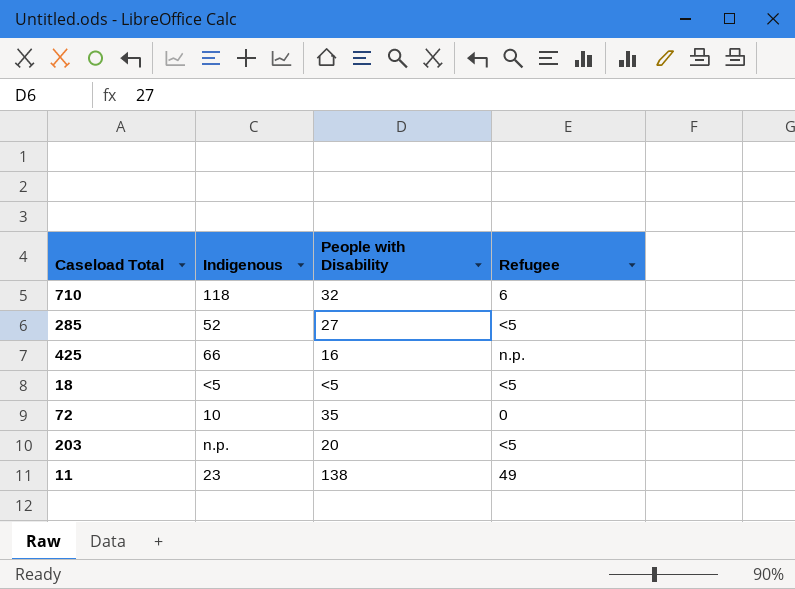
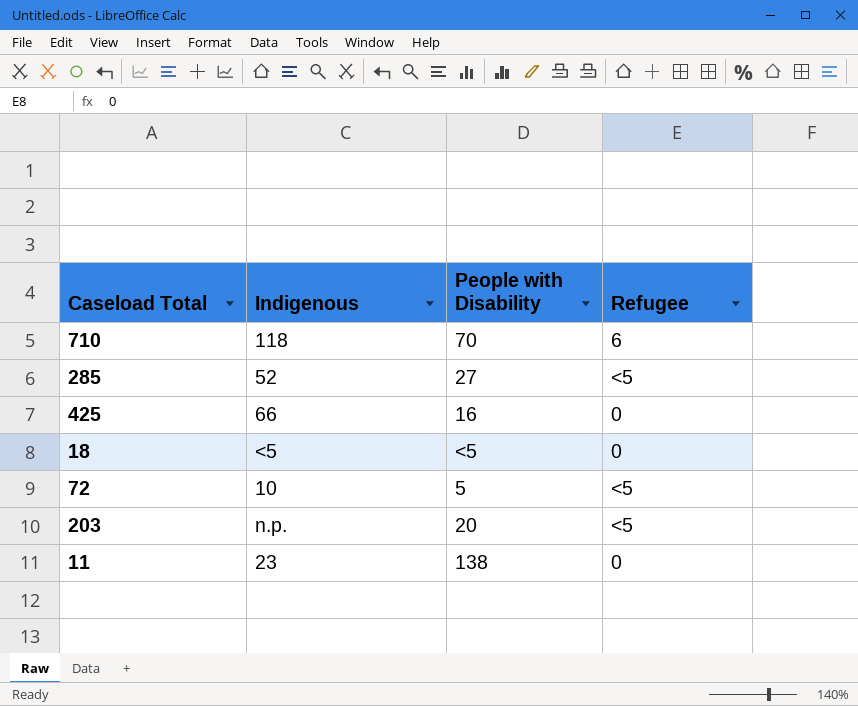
710 | People with Disability: 32 -> 70
425 | Refugee: n.p. -> 0
18 | Refugee: <5 -> 0
72 | People with Disability: 35 -> 5
72 | Refugee: 0 -> <5
11 | Refugee: 49 -> 0

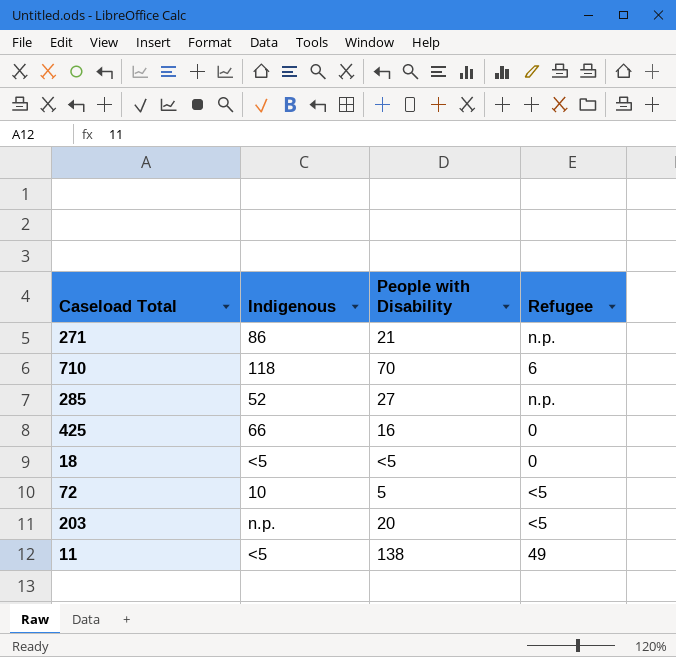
row 271: none -> 86 | 21 | n.p.
285 | Refugee: <5 -> n.p.
11 | Indigenous: 23 -> <5
11 | Refugee: 0 -> 49

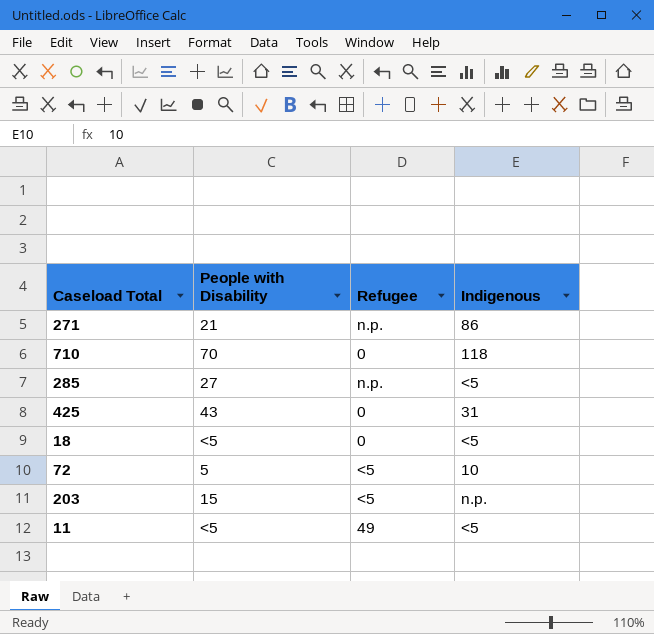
column Indigenous | position: 2 -> 4
710 | Refugee: 6 -> 0
285 | Indigenous: 52 -> <5
425 | People with Disability: 16 -> 43
425 | Indigenous: 66 -> 31
203 | People with Disability: 20 -> 15
11 | People with Disability: 138 -> <5

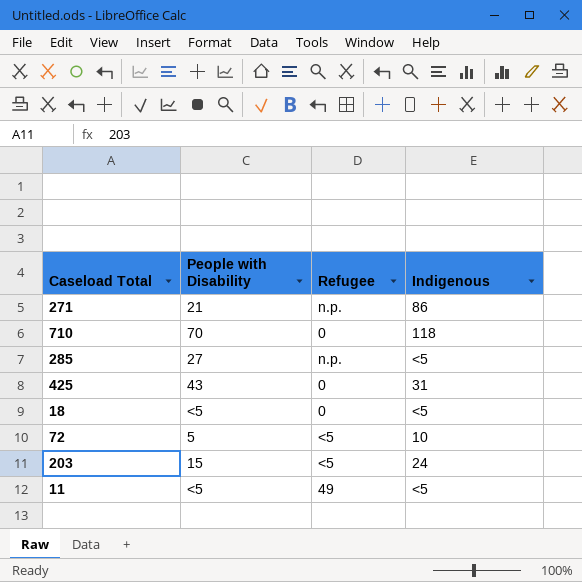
203 | Indigenous: n.p. -> 24

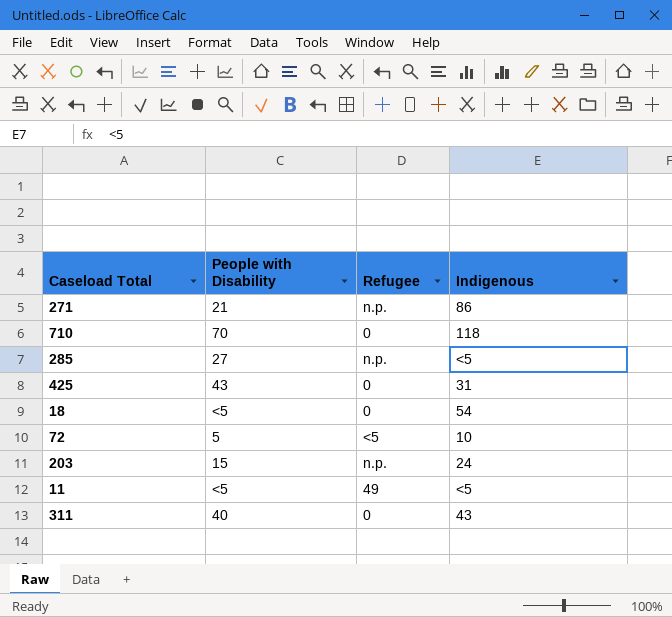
18 | Indigenous: <5 -> 54
203 | Refugee: <5 -> n.p.
row 311: none -> 40 | 0 | 43

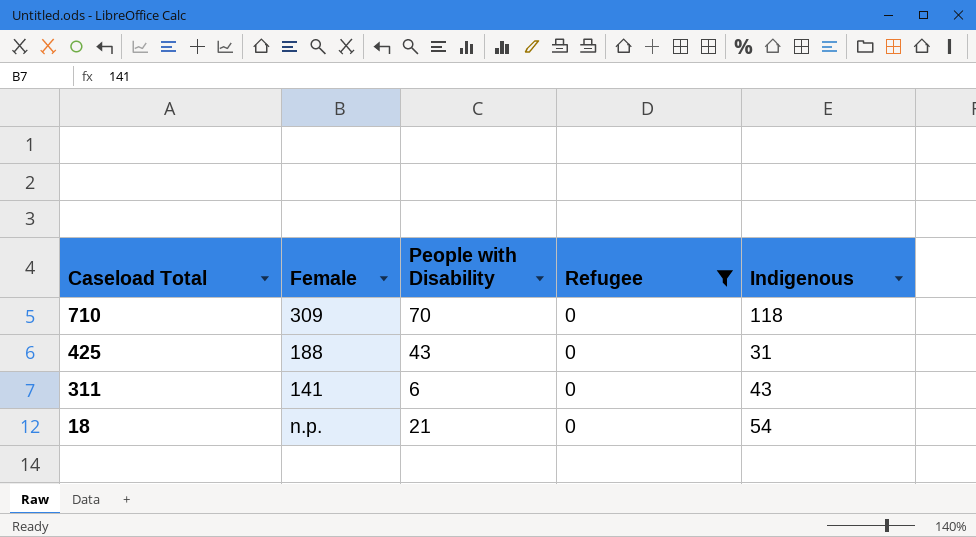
filter: none -> Refugee = 0
row order: none -> Caseload Total descending
column Female | position: none -> 2
311 | People with Disability: 40 -> 6
18 | People with Disability: <5 -> 21

